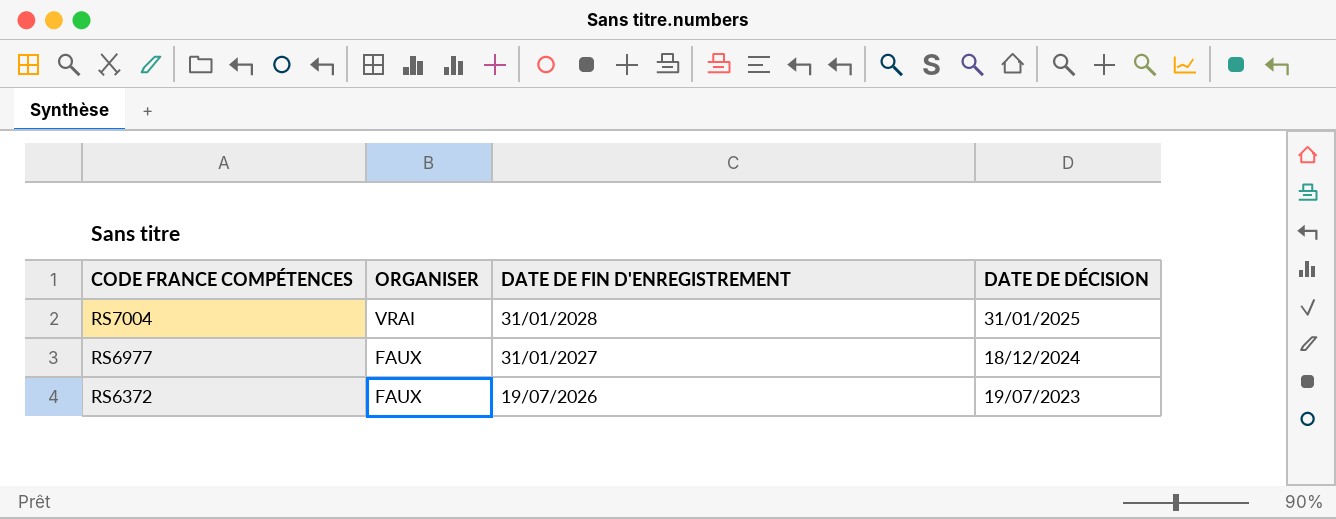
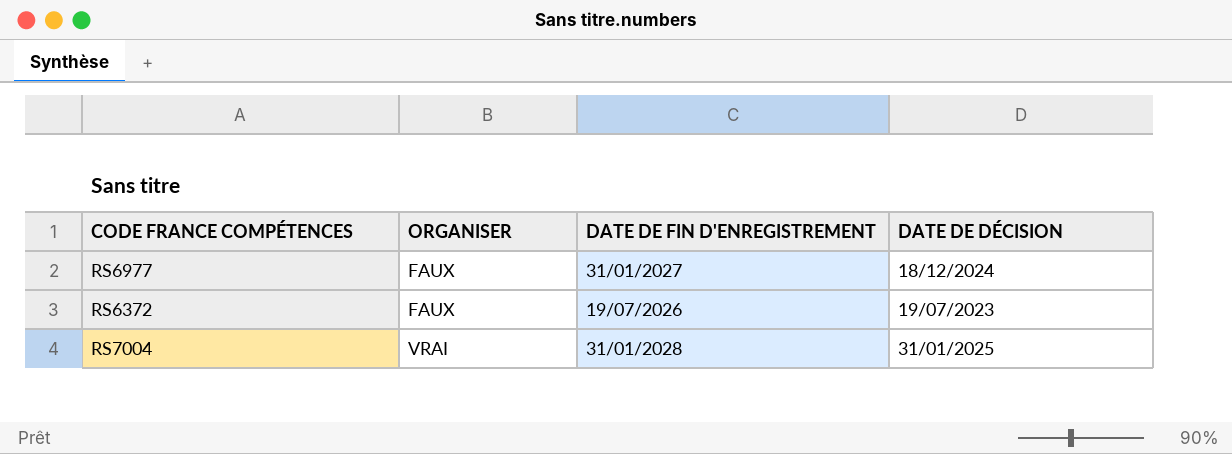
row order: CODE FRANCE COMPÉTENCES descending -> ORGANISER ascending

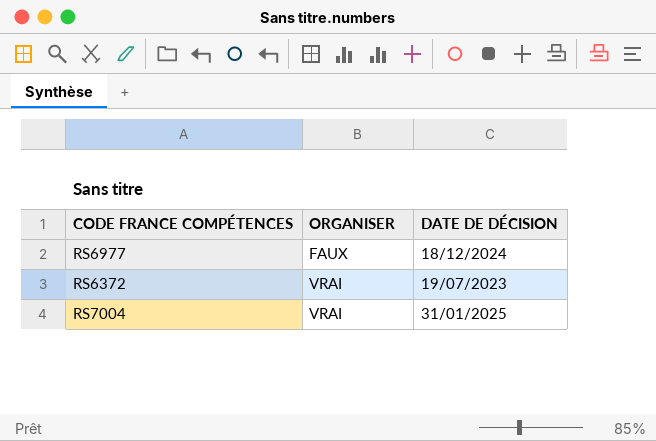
column DATE DE FIN D'ENREGISTREMENT | position: 3 -> none
RS6372 | ORGANISER: FAUX -> VRAI

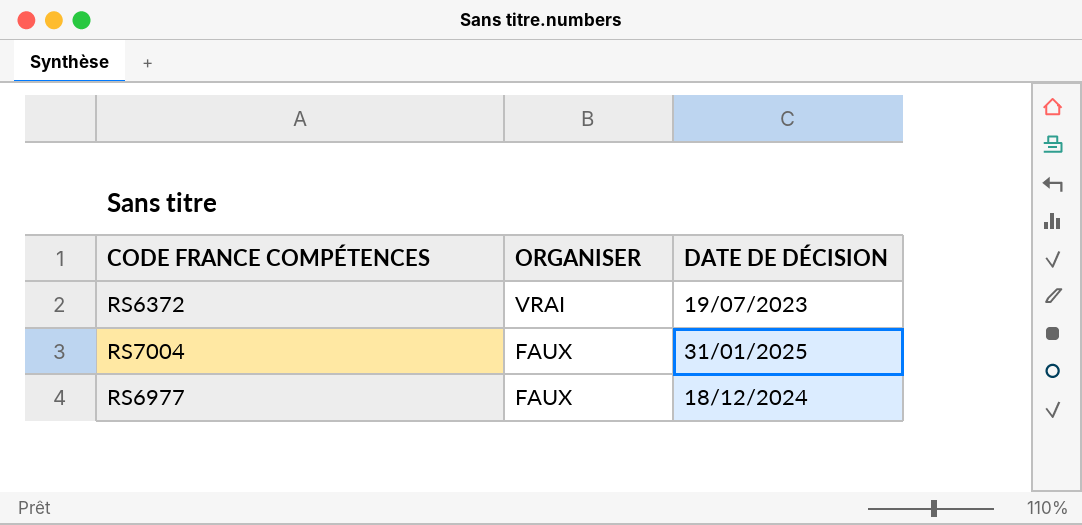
row order: ORGANISER ascending -> ORGANISER descending
RS7004 | ORGANISER: VRAI -> FAUX

